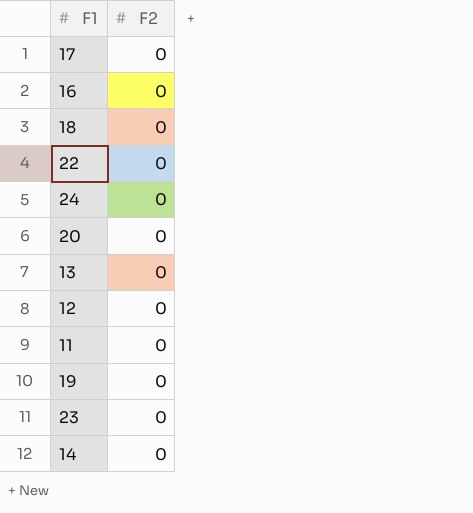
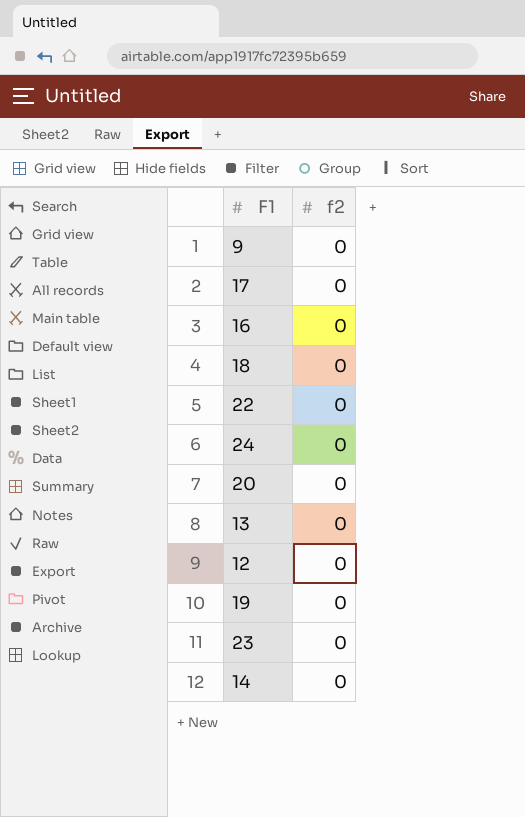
column name: F2 -> f2
row 11: 0 -> none
row 9: none -> 0

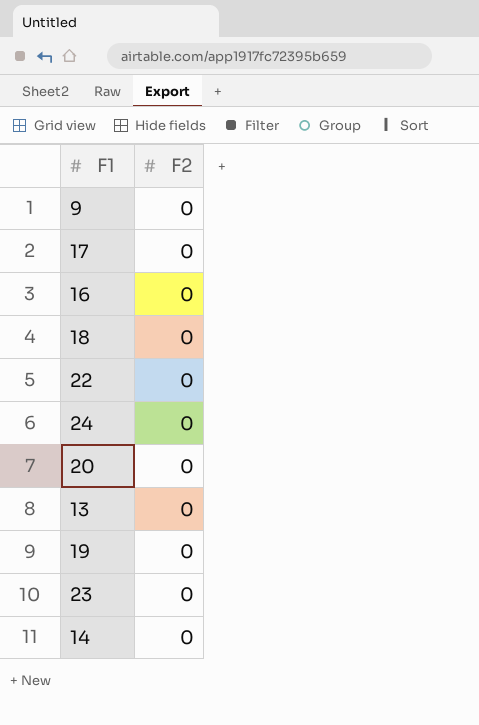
column name: f2 -> F2
row 12: 0 -> none

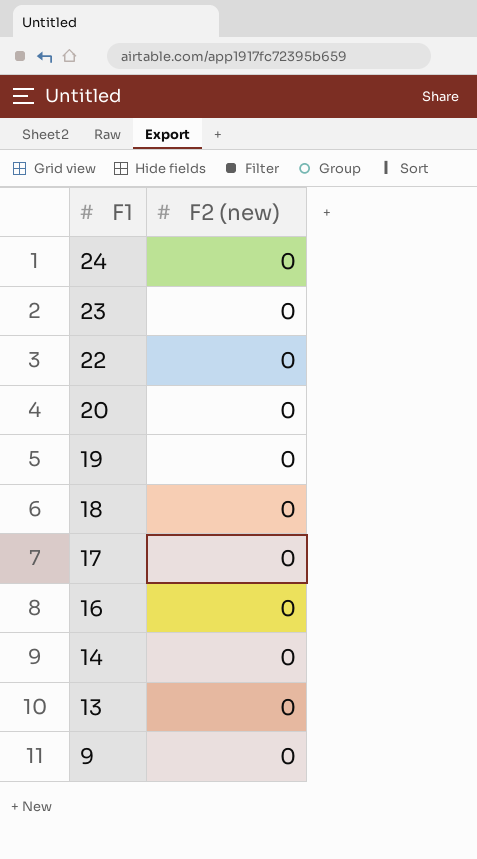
row order: none -> F1 descending
column name: F2 -> F2 (new)

